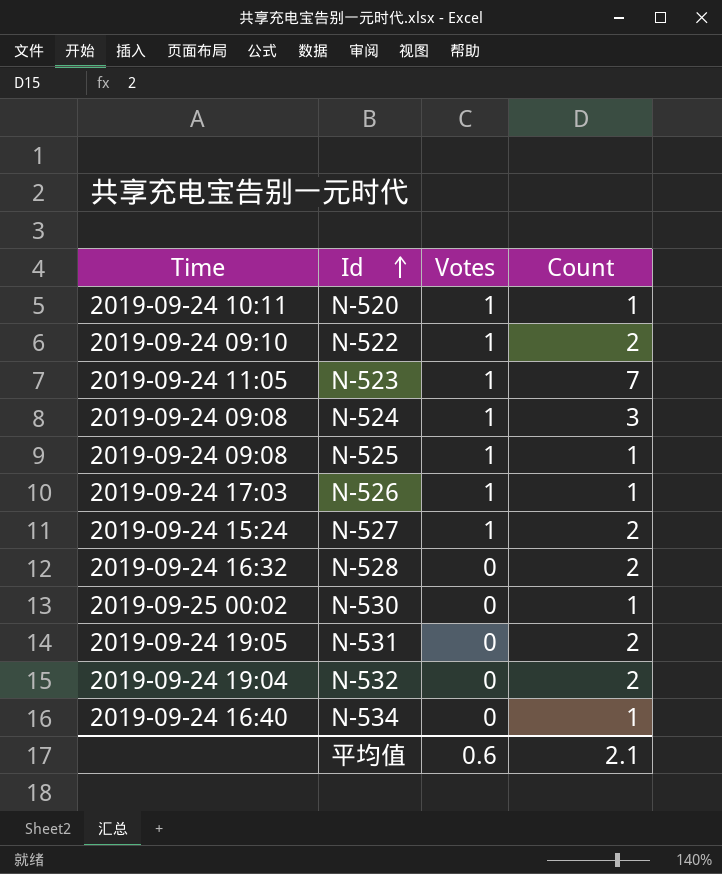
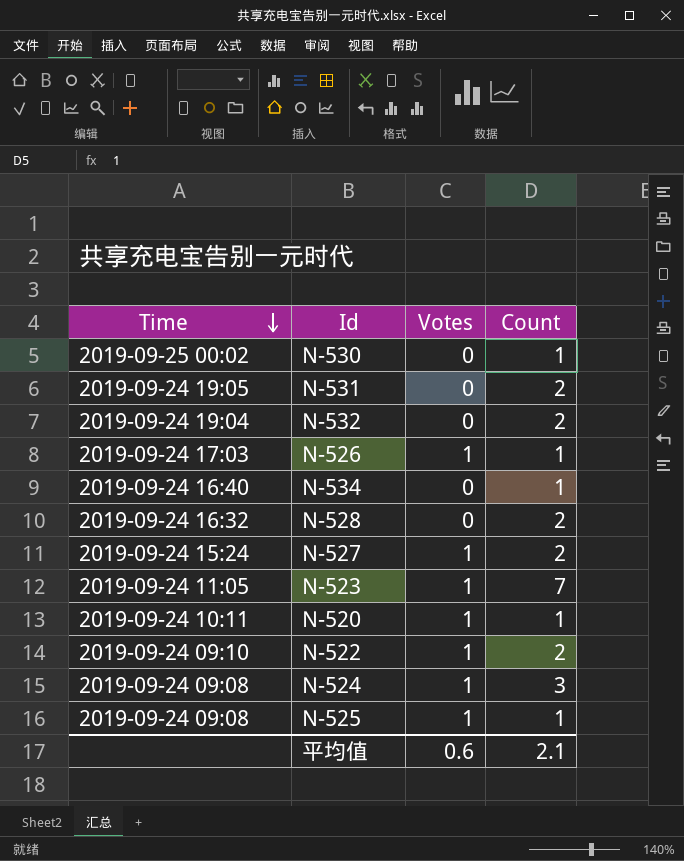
row order: Id ascending -> Time descending

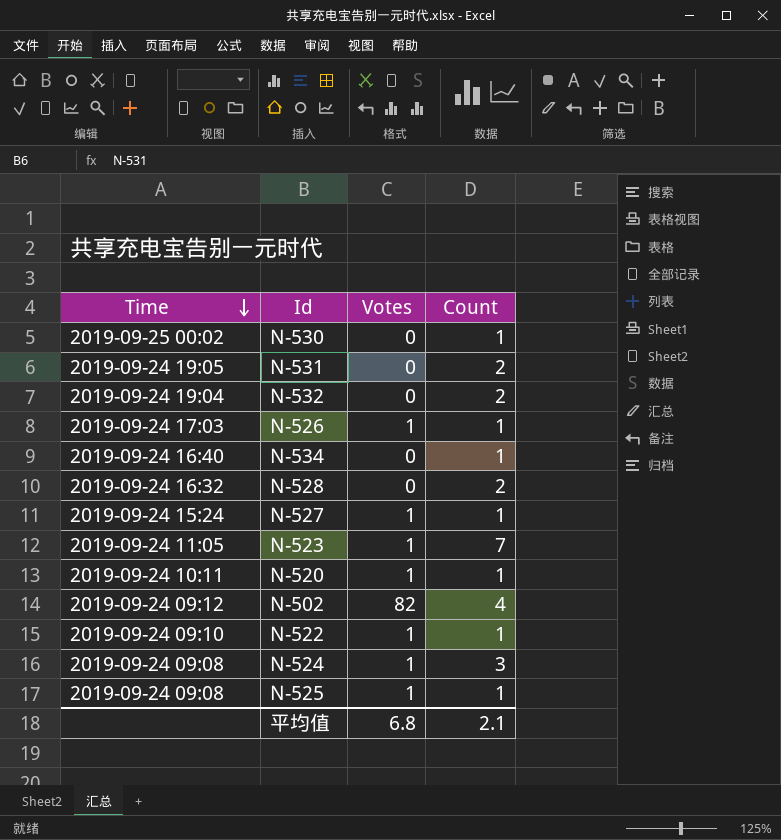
N-527 | Count: 2 -> 1
row N-502: none -> 2019-09-24 09:12 | 82 | 4
N-522 | Count: 2 -> 1
平均值 | Votes: 0.6 -> 6.8

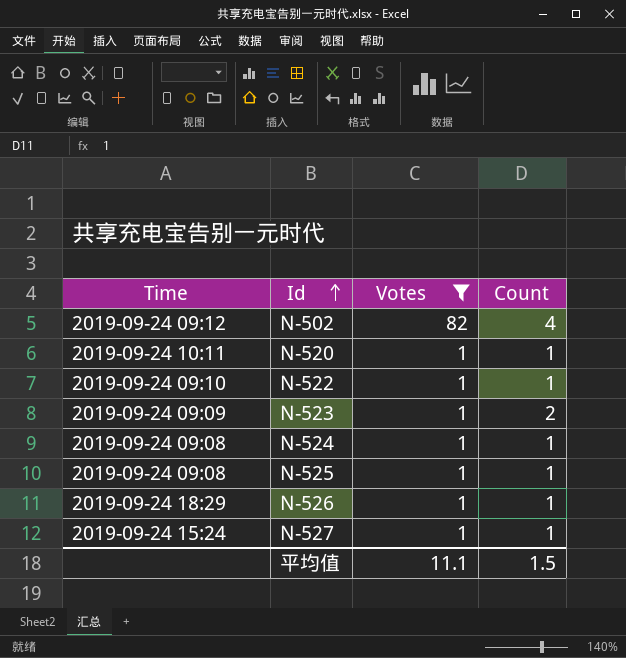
filter: none -> Votes != 0
row order: Time descending -> Id ascending
N-523 | Time: 2019-09-24 11:05 -> 2019-09-24 09:09
N-523 | Count: 7 -> 2
N-524 | Count: 3 -> 1
N-526 | Time: 2019-09-24 17:03 -> 2019-09-24 18:29
平均值 | Votes: 6.8 -> 11.1
平均值 | Count: 2.1 -> 1.5

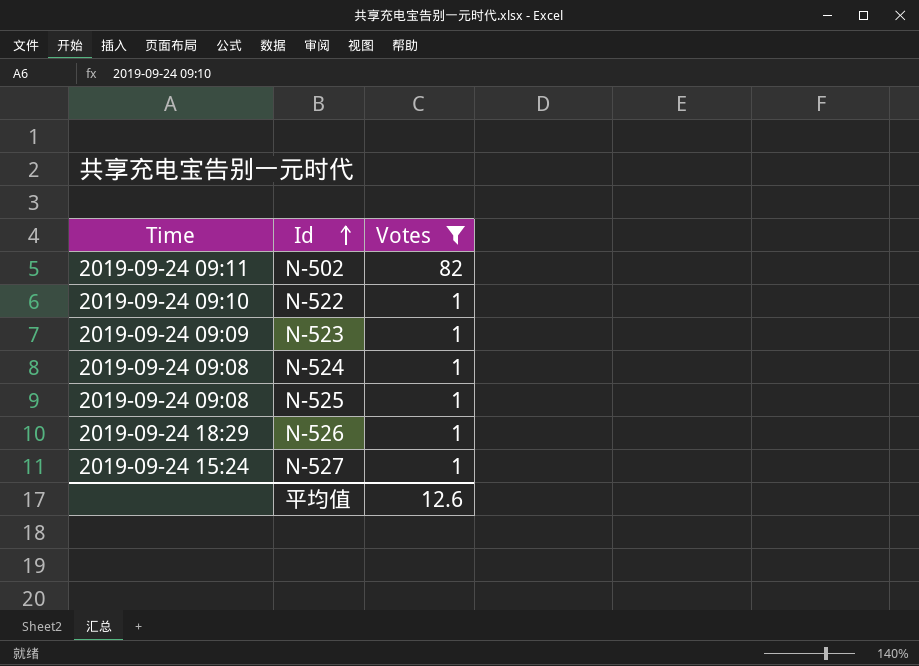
column Count | position: 4 -> none
row N-520: 2019-09-24 10:11 | 1 | 1 -> none
N-502 | Time: 2019-09-24 09:12 -> 2019-09-24 09:11
平均值 | Votes: 11.1 -> 12.6

